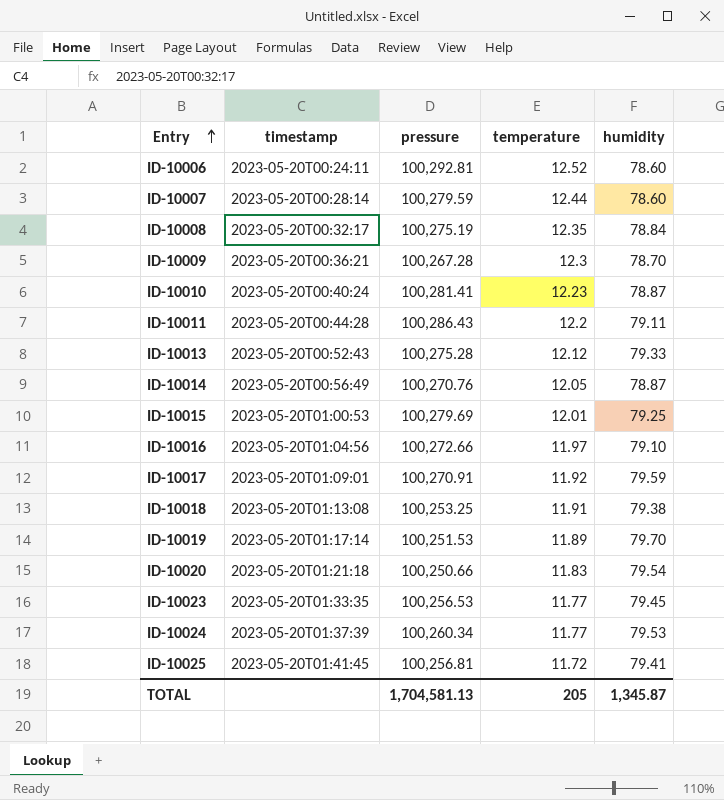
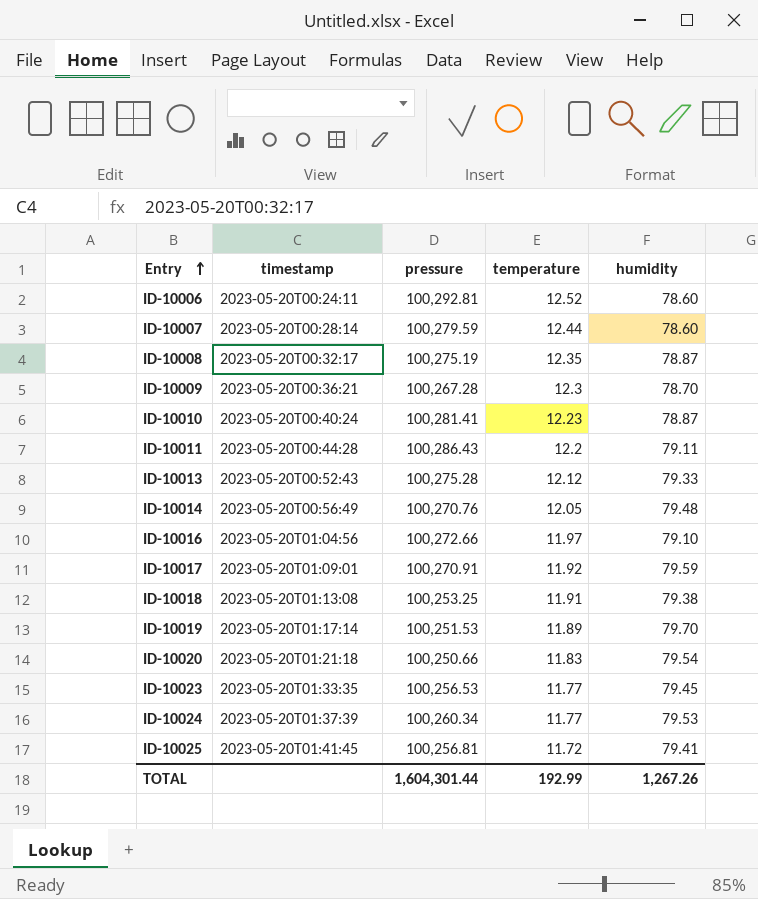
row ID-10015: 2023-05-20T01:00:53 | 100,279.69 | 12.01 | 79.25 -> none
ID-10008 | humidity: 78.84 -> 78.87
ID-10014 | humidity: 78.87 -> 79.48
TOTAL | pressure: 1,704,581.13 -> 1,604,301.44
TOTAL | temperature: 205 -> 192.99
TOTAL | humidity: 1,345.87 -> 1,267.26

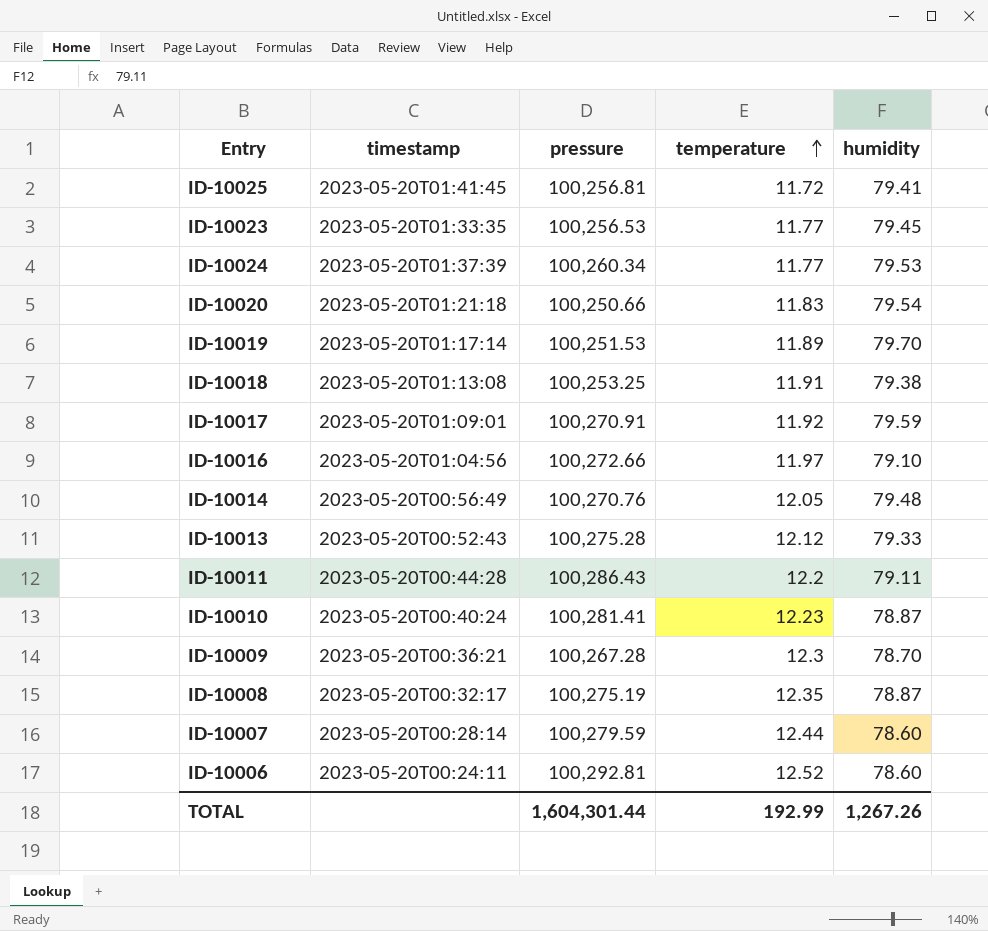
row order: Entry ascending -> temperature ascending

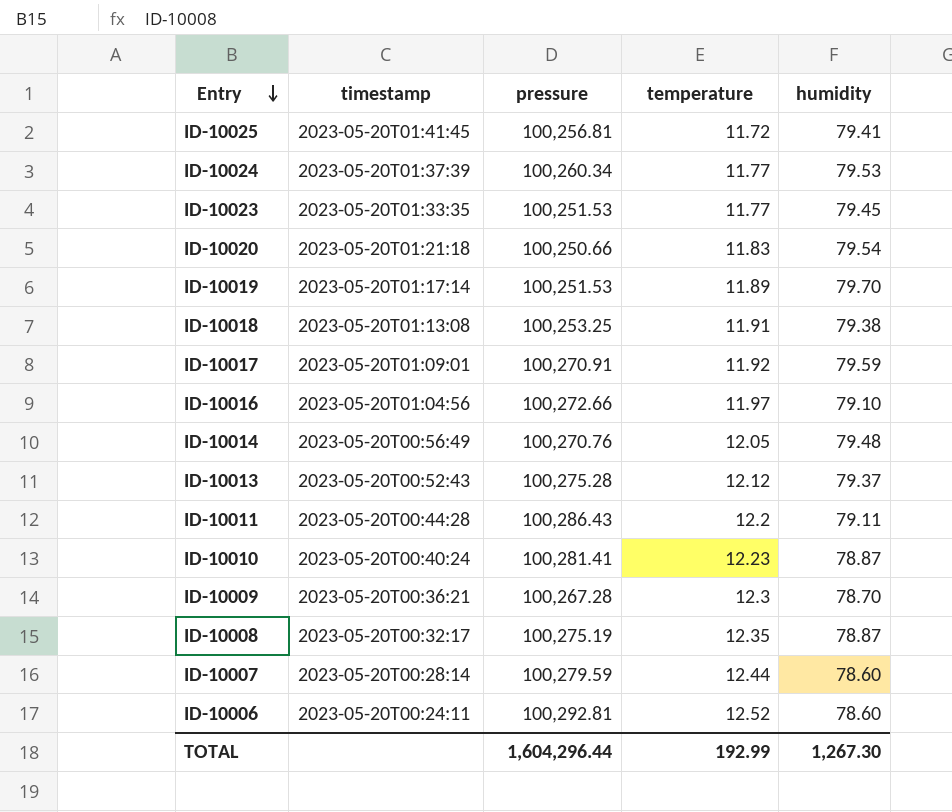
row order: temperature ascending -> Entry descending
ID-10023 | pressure: 100,256.53 -> 100,251.53
ID-10013 | humidity: 79.33 -> 79.37
TOTAL | pressure: 1,604,301.44 -> 1,604,296.44
TOTAL | humidity: 1,267.26 -> 1,267.30

